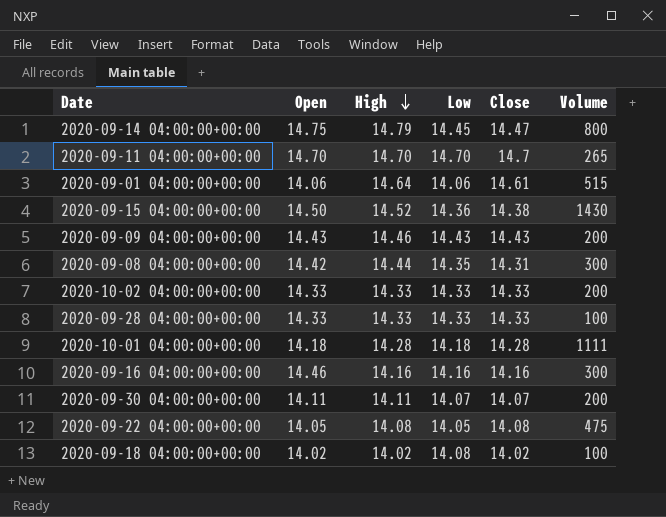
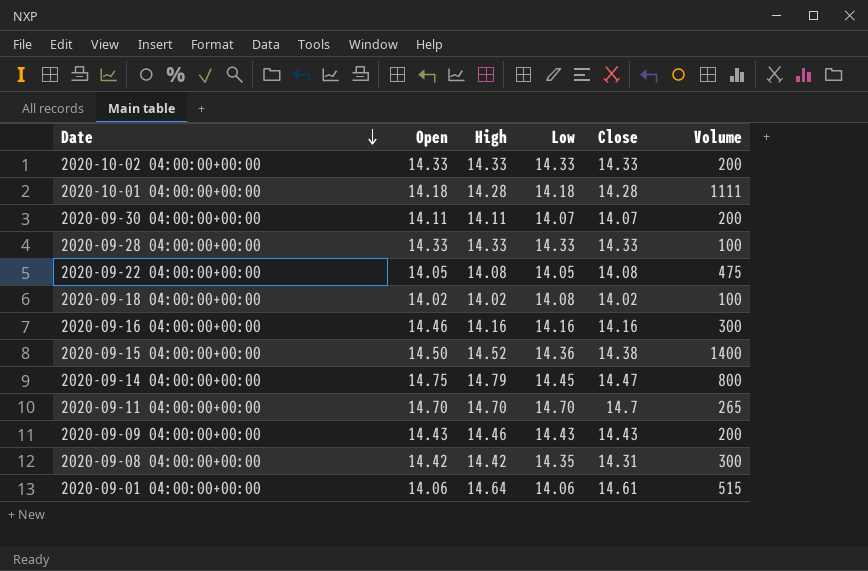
row order: High descending -> Date descending
2020-09-15 04:00:00+00:00 | Volume: 1430 -> 1400
2020-09-08 04:00:00+00:00 | High: 14.44 -> 14.42

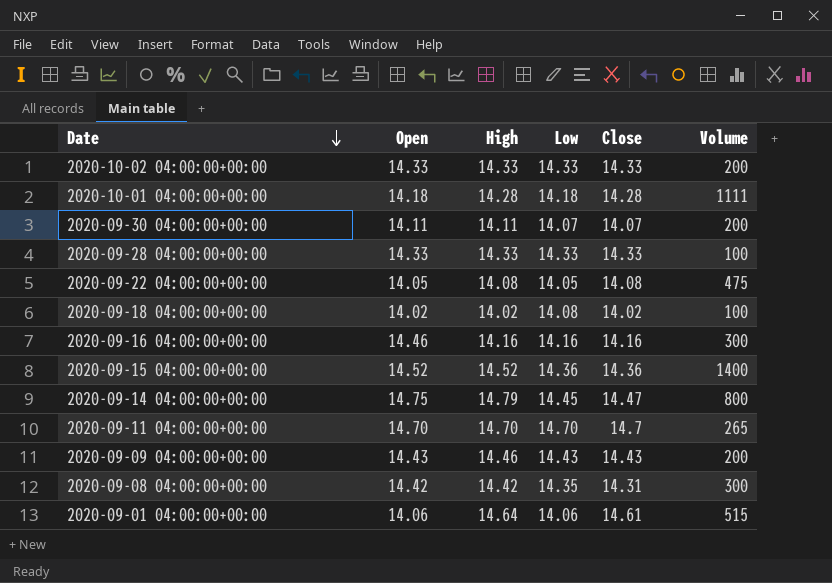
2020-09-15 04:00:00+00:00 | Open: 14.50 -> 14.52
2020-09-15 04:00:00+00:00 | Close: 14.38 -> 14.36

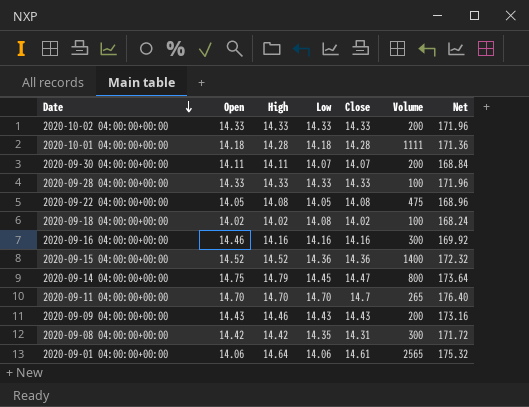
column Net | formula: none -> [Close] * 12
2020-09-01 04:00:00+00:00 | Volume: 515 -> 2565

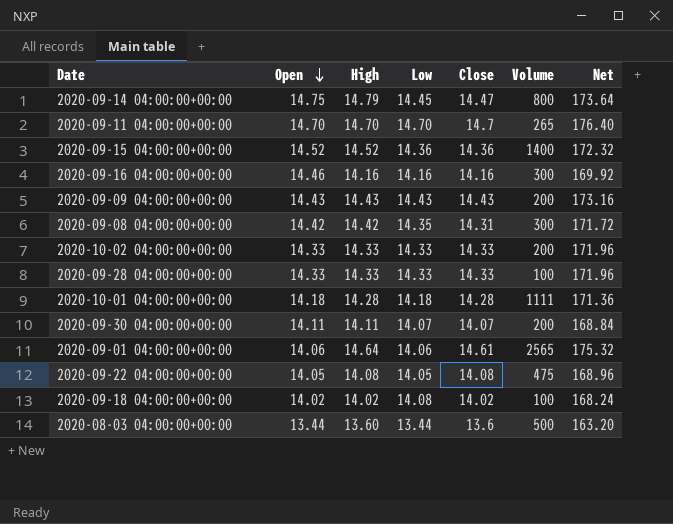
row order: Date descending -> Open descending
2020-09-09 04:00:00+00:00 | High: 14.46 -> 14.43
row 2020-08-03 04:00:00+00:00: none -> 13.44 | 13.60 | 13.44 | 13.6 | 500 | 163.20

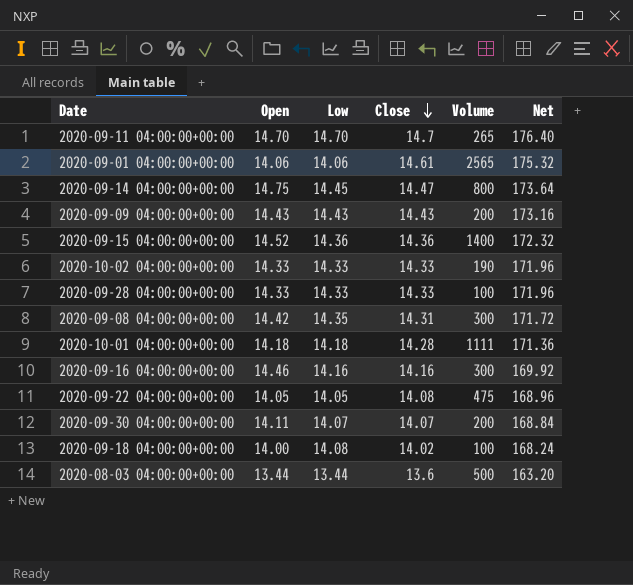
row order: Open descending -> Close descending
column High | position: 3 -> none
2020-10-02 04:00:00+00:00 | Volume: 200 -> 190
2020-09-18 04:00:00+00:00 | Open: 14.02 -> 14.00

